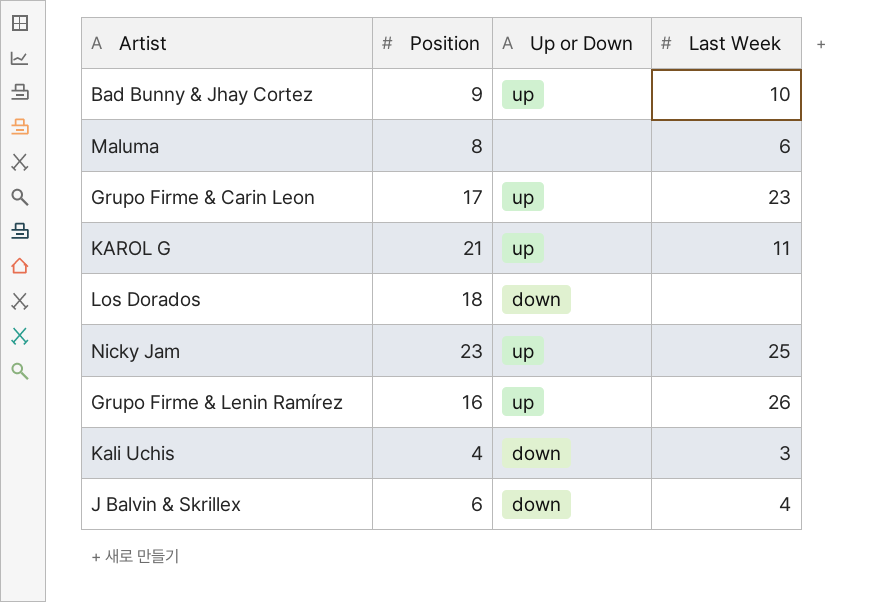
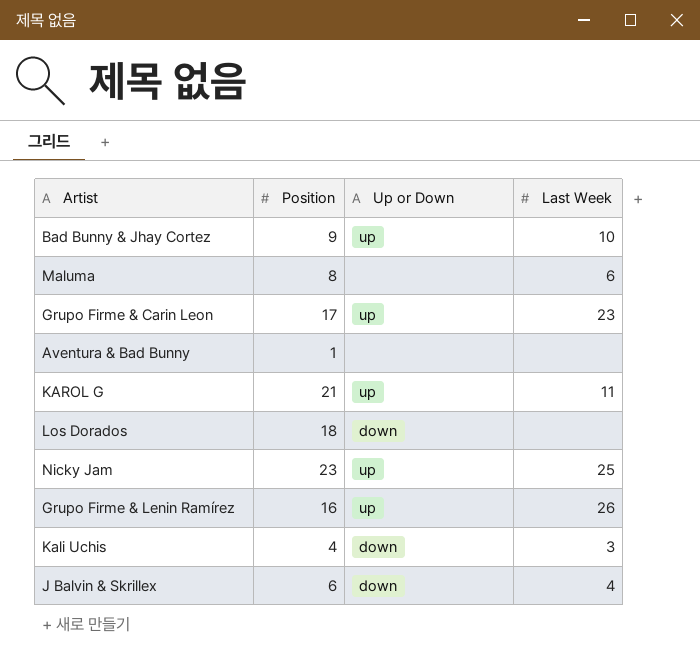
row Aventura & Bad Bunny: none -> 1 | none | none

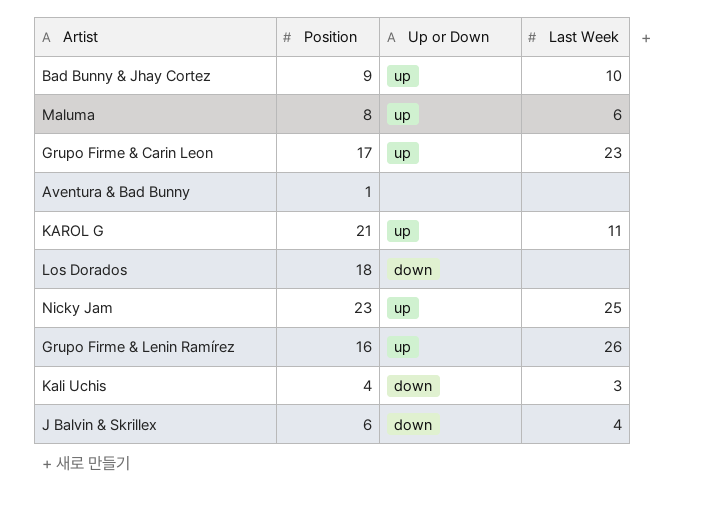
Maluma | Up or Down: none -> up

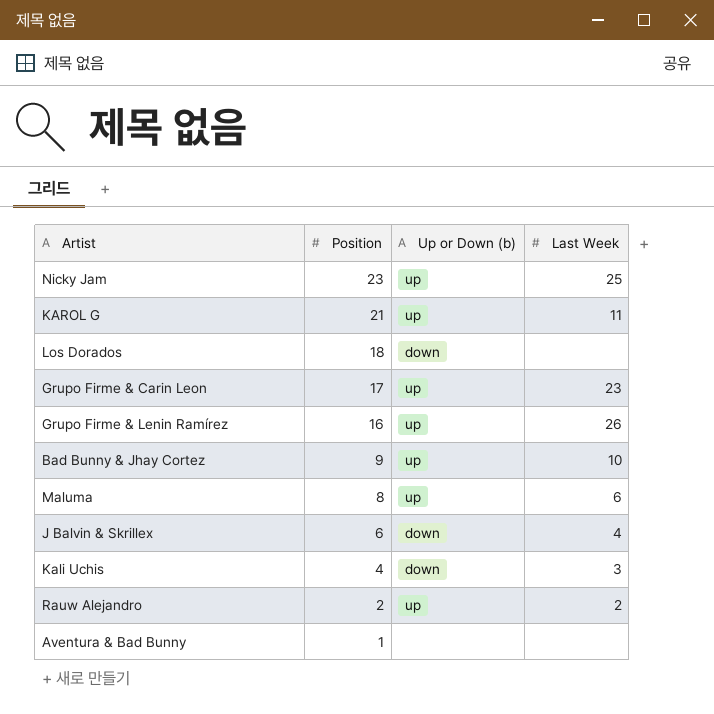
row order: none -> Position descending
column name: Up or Down -> Up or Down (b)
row Rauw Alejandro: none -> 2 | up | 2

